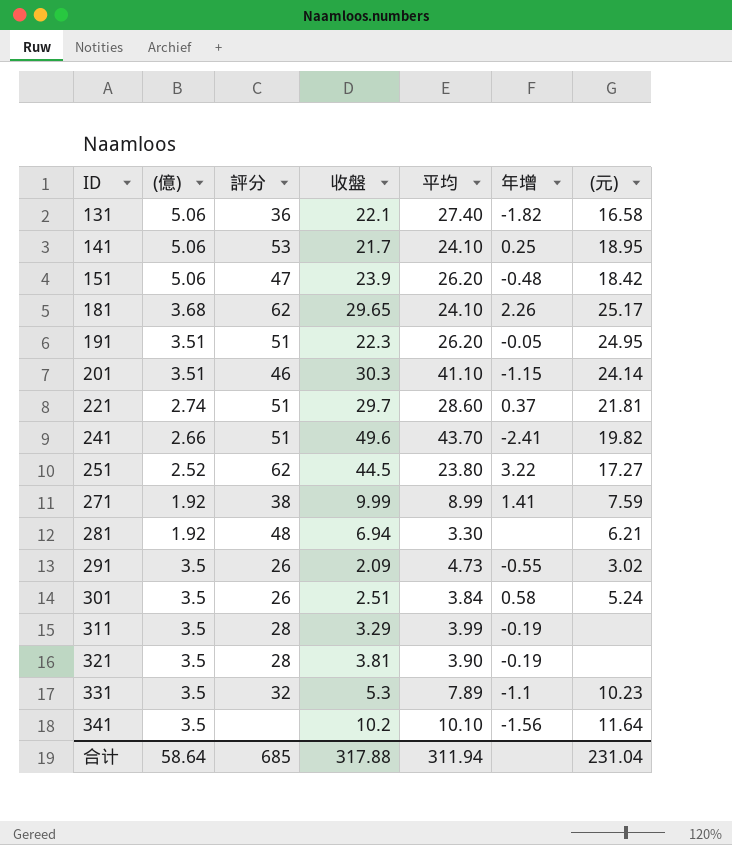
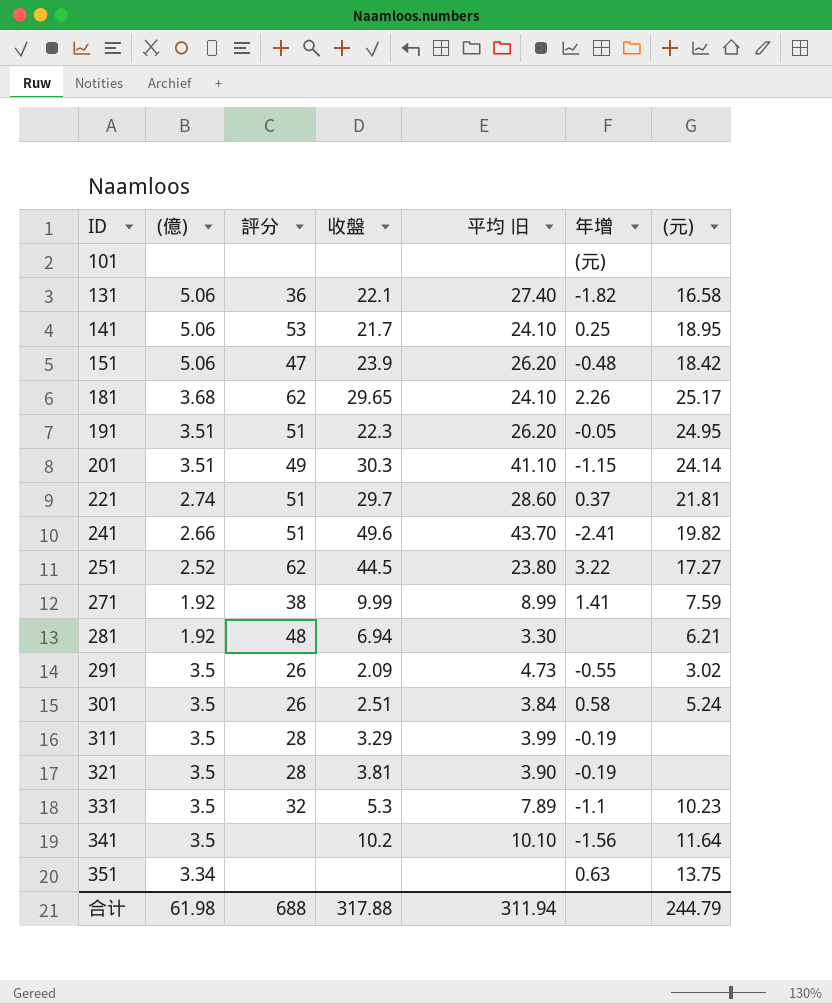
column name: 平均 -> 平均 旧
row 101: none -> none | none | none | none | (元) | none
201 | 評分: 46 -> 49
row 351: none -> 3.34 | none | none | none | 0.63 | 13.75
合计 | (億): 58.64 -> 61.98
合计 | 評分: 685 -> 688
合计 | (元): 231.04 -> 244.79

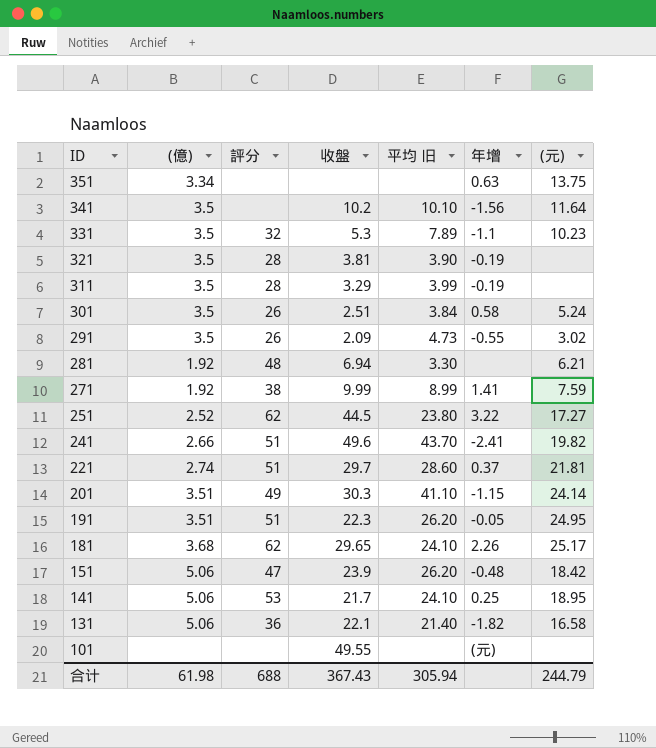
row order: ID ascending -> ID descending
131 | 平均 旧: 27.40 -> 21.40
101 | 收盤: none -> 49.55
合计 | 收盤: 317.88 -> 367.43
合计 | 平均 旧: 311.94 -> 305.94

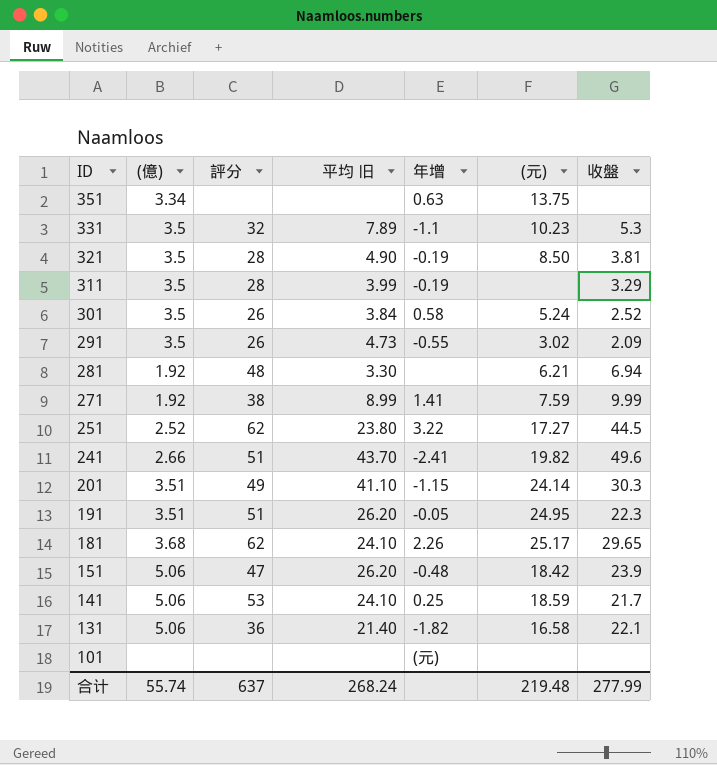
column 收盤 | position: 4 -> 7
row 341: 3.5 | none | 10.2 | 10.10 | -1.56 | 11.64 -> none
row 221: 2.74 | 51 | 29.7 | 28.60 | 0.37 | 21.81 -> none
321 | 平均 旧: 3.90 -> 4.90
321 | (元): none -> 8.50
301 | 收盤: 2.51 -> 2.52
141 | (元): 18.95 -> 18.59
101 | 收盤: 49.55 -> none
合计 | (億): 61.98 -> 55.74
合计 | 評分: 688 -> 637
合计 | 平均 旧: 305.94 -> 268.24
合计 | (元): 244.79 -> 219.48
合计 | 收盤: 367.43 -> 277.99

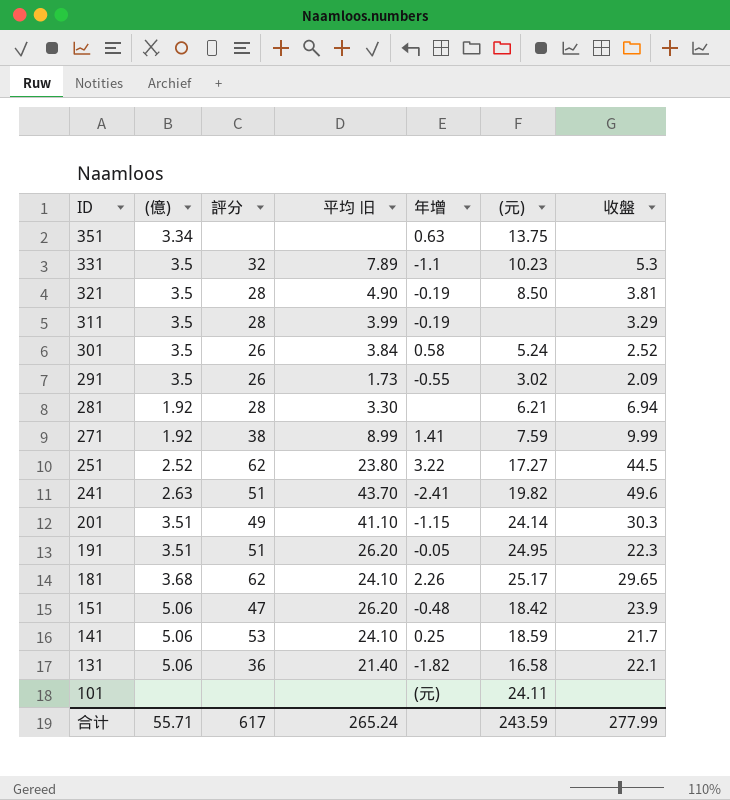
291 | 平均 旧: 4.73 -> 1.73
281 | 評分: 48 -> 28
241 | (億): 2.66 -> 2.63
101 | (元): none -> 24.11
合计 | (億): 55.74 -> 55.71
合计 | 評分: 637 -> 617
合计 | 平均 旧: 268.24 -> 265.24
合计 | (元): 219.48 -> 243.59

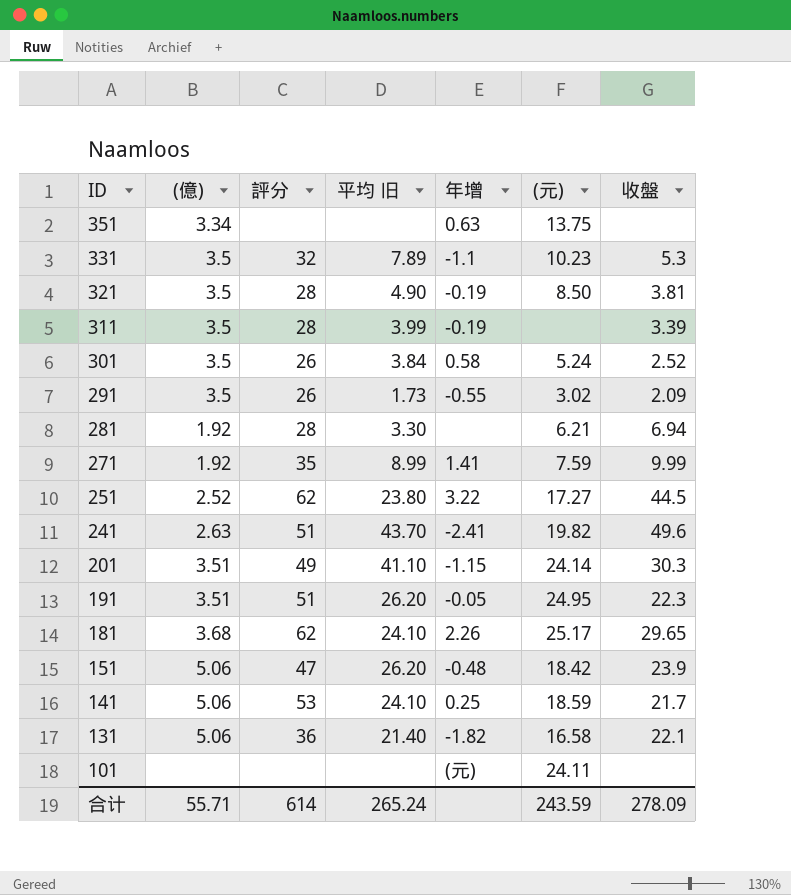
311 | 收盤: 3.29 -> 3.39
271 | 評分: 38 -> 35
合计 | 評分: 617 -> 614
合计 | 收盤: 277.99 -> 278.09

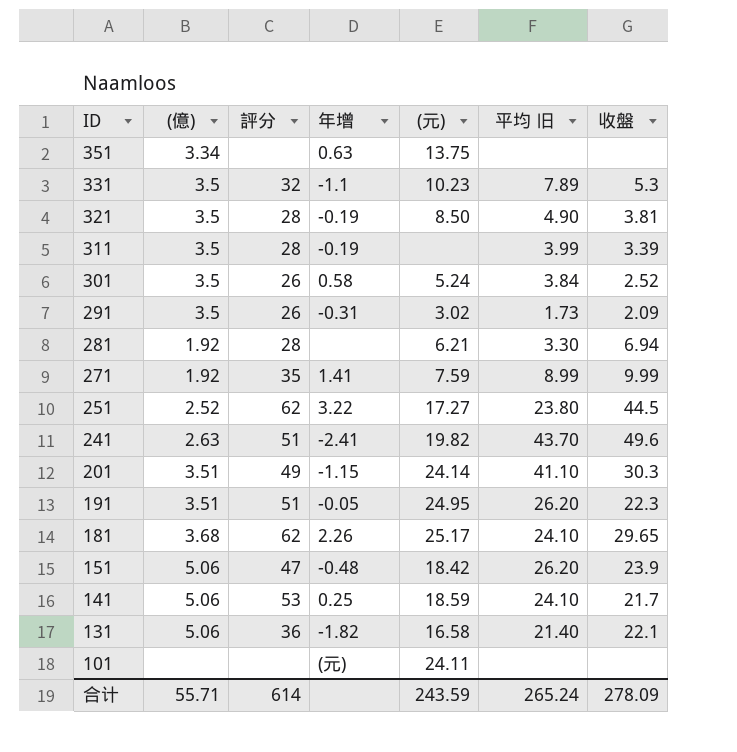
column 平均 旧 | position: 4 -> 6
291 | 年增: -0.55 -> -0.31

